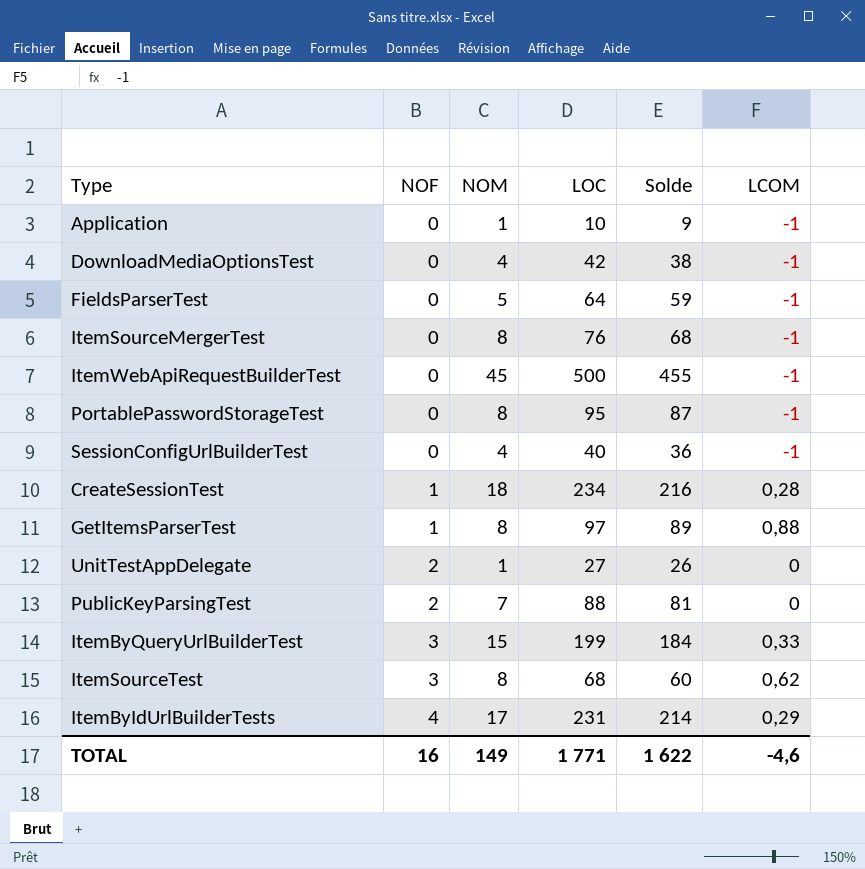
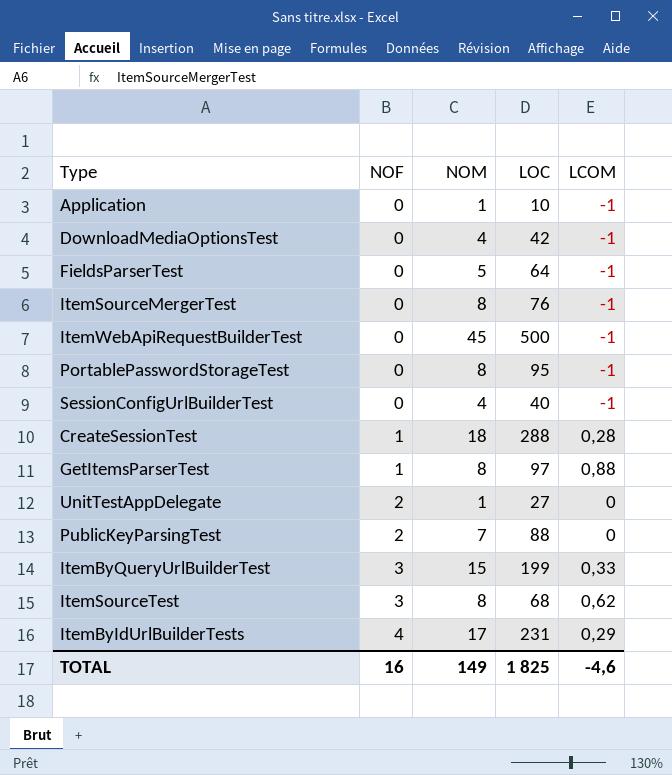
column Solde | formula: [LOC] - [NOM] -> none
CreateSessionTest | LOC: 234 -> 288
TOTAL | LOC: 1 771 -> 1 825

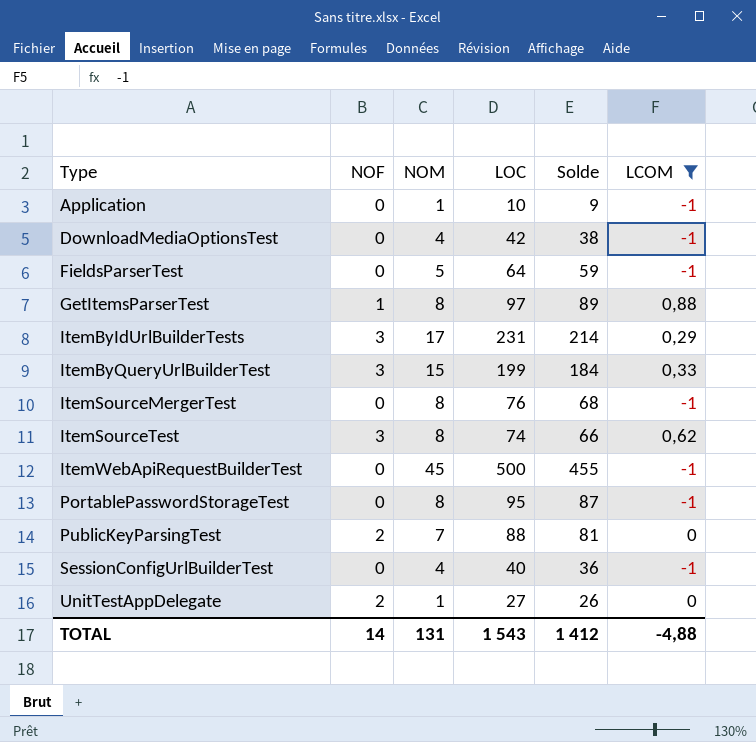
filter: none -> LCOM != 0,28
row order: NOF ascending -> Type ascending
column Solde | formula: none -> [LOC] - [NOM]
ItemByIdUrlBuilderTests | NOF: 4 -> 3
ItemSourceTest | LOC: 68 -> 74
TOTAL | NOF: 16 -> 14
TOTAL | NOM: 149 -> 131
TOTAL | LOC: 1 825 -> 1 543
TOTAL | LCOM: -4,6 -> -4,88

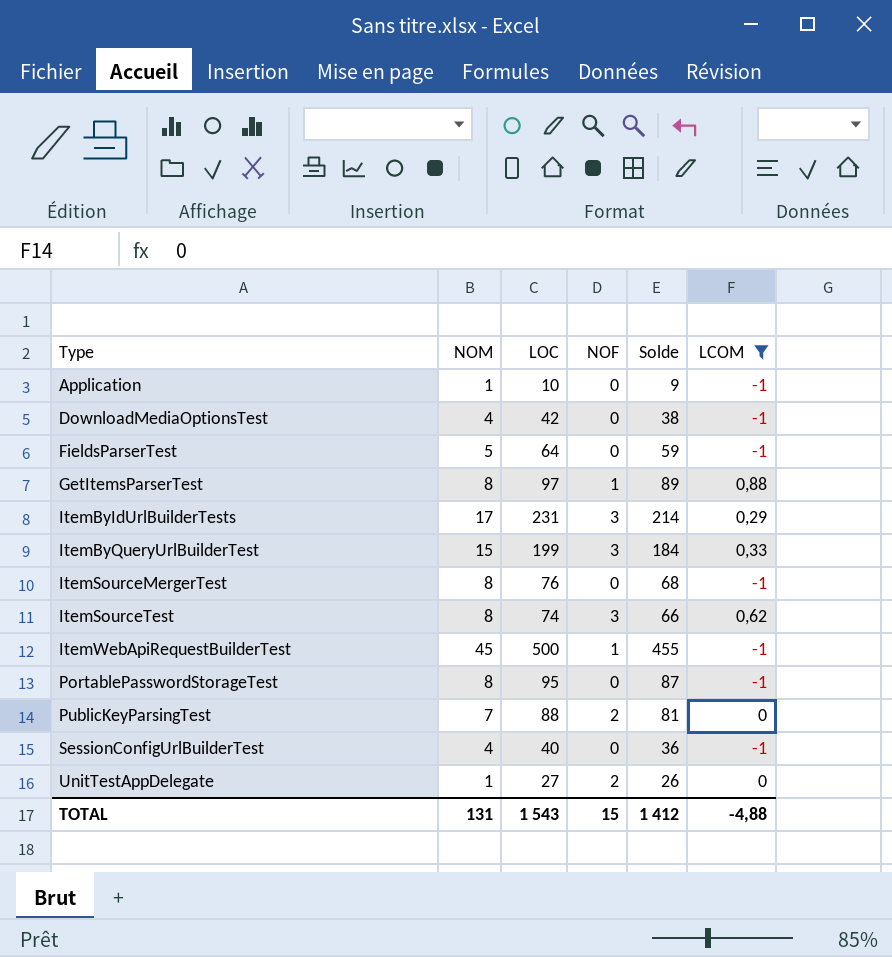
column NOF | position: 2 -> 4
ItemWebApiRequestBuilderTest | NOF: 0 -> 1
TOTAL | NOF: 14 -> 15

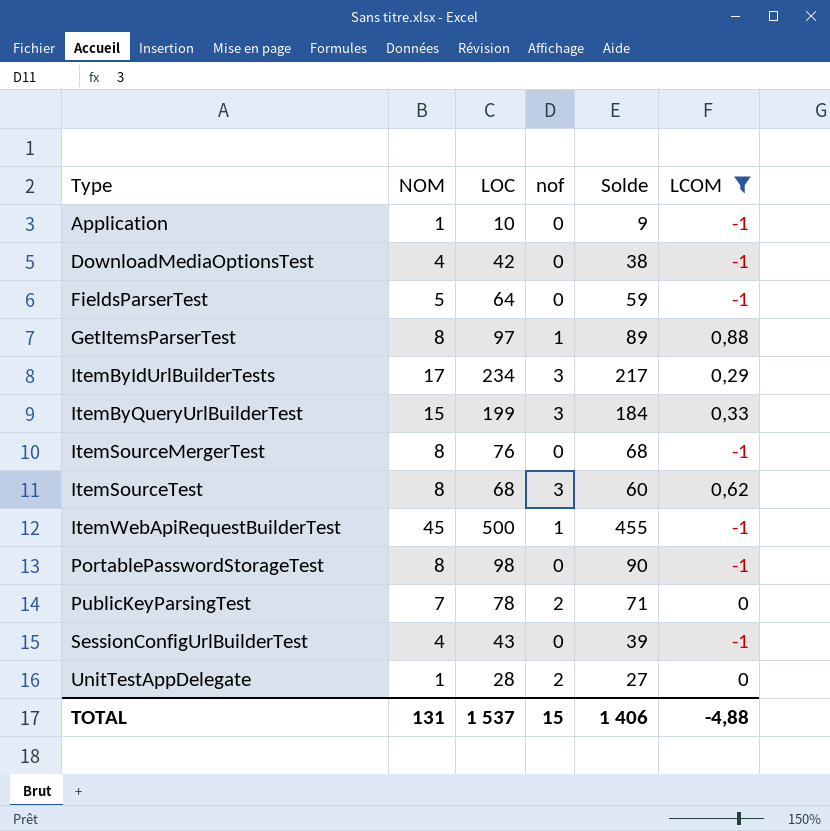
column name: NOF -> nof
ItemByIdUrlBuilderTests | LOC: 231 -> 234
ItemByIdUrlBuilderTests | Solde: 214 -> 217
ItemSourceTest | LOC: 74 -> 68
ItemSourceTest | Solde: 66 -> 60
PortablePasswordStorageTest | LOC: 95 -> 98
PortablePasswordStorageTest | Solde: 87 -> 90
PublicKeyParsingTest | LOC: 88 -> 78
PublicKeyParsingTest | Solde: 81 -> 71
SessionConfigUrlBuilderTest | LOC: 40 -> 43
SessionConfigUrlBuilderTest | Solde: 36 -> 39
UnitTestAppDelegate | LOC: 27 -> 28
UnitTestAppDelegate | Solde: 26 -> 27
TOTAL | LOC: 1 543 -> 1 537
TOTAL | Solde: 1 412 -> 1 406

